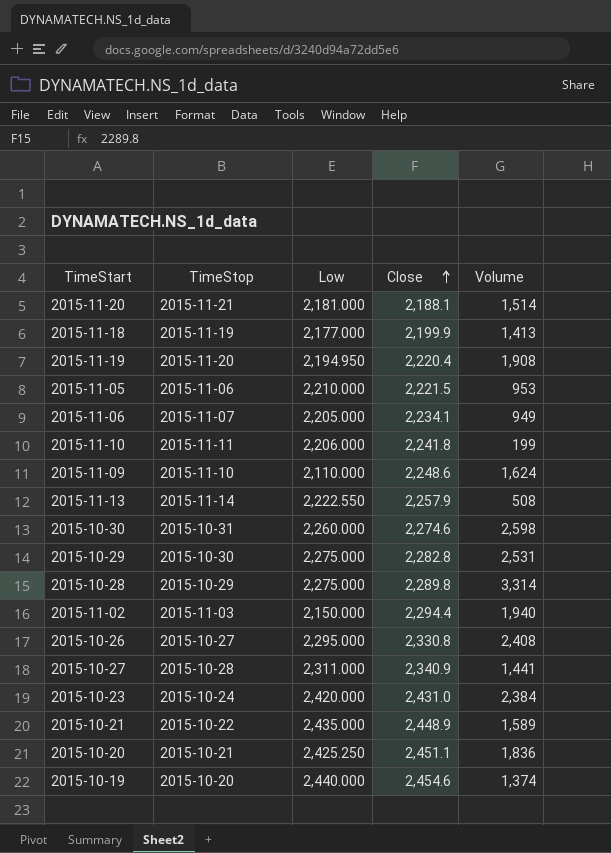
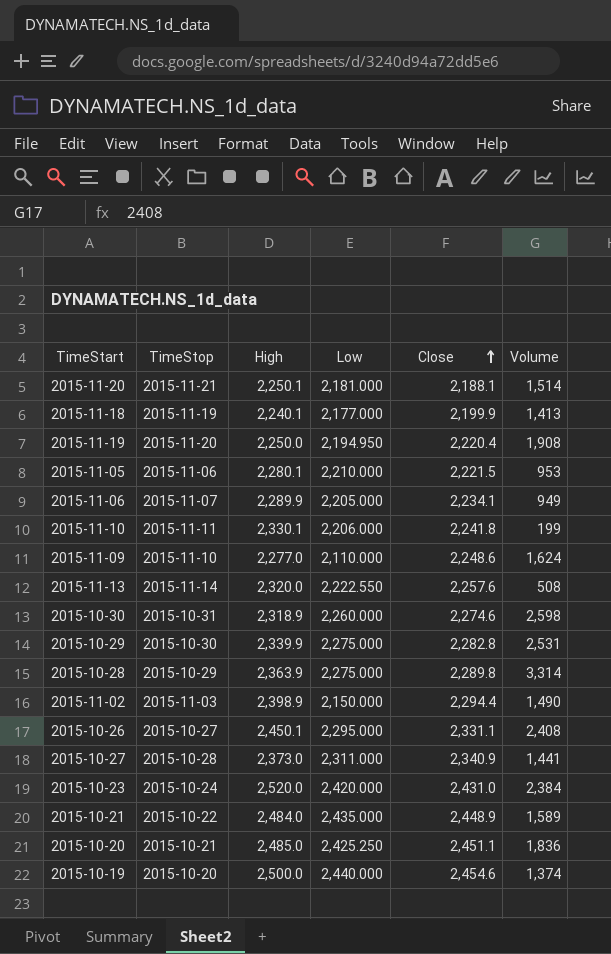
column High | position: none -> 3
2015-11-13 | Close: 2,257.9 -> 2,257.6
2015-11-02 | Volume: 1,940 -> 1,490
2015-10-26 | Close: 2,330.8 -> 2,331.1

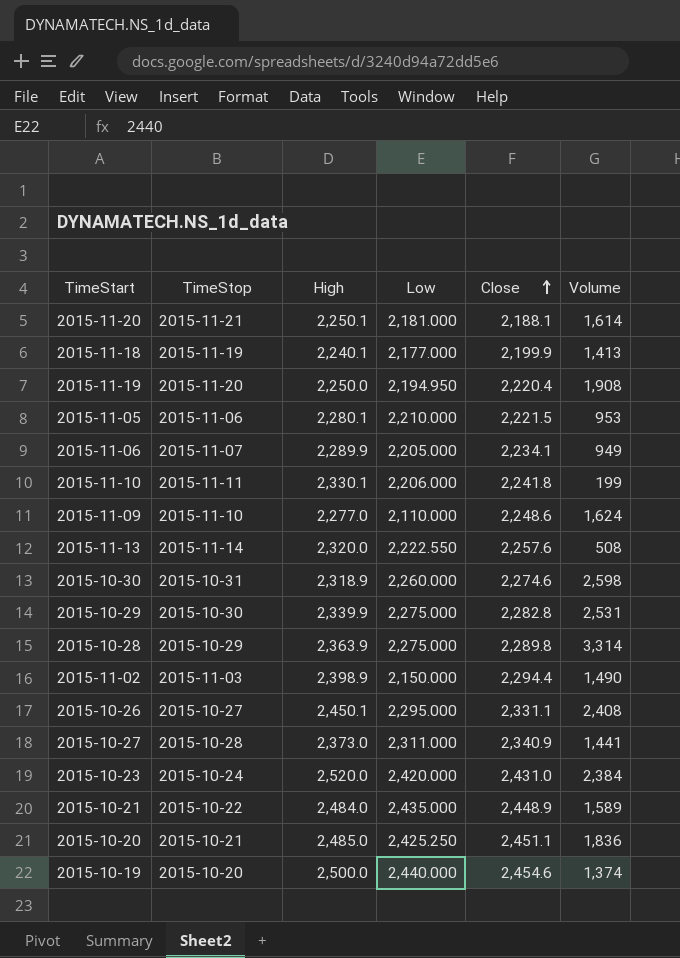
2015-11-20 | Volume: 1,514 -> 1,614

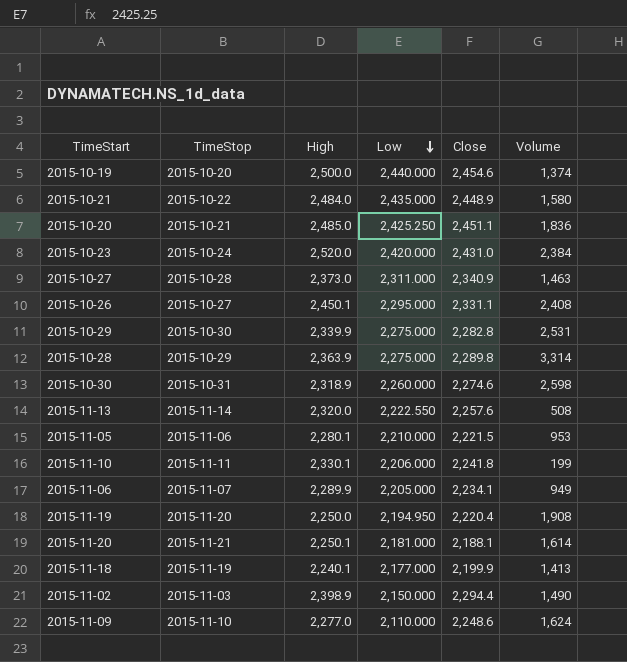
row order: Close ascending -> Low descending
2015-10-21 | Volume: 1,589 -> 1,580
2015-10-27 | Volume: 1,441 -> 1,463

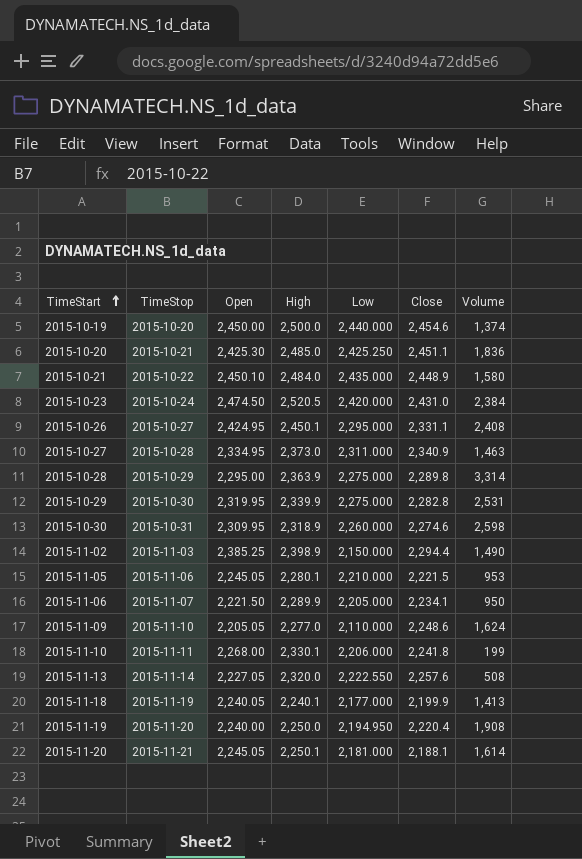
row order: Low descending -> TimeStart ascending
column Open | position: none -> 3
2015-10-23 | High: 2,520.0 -> 2,520.5
2015-11-06 | Volume: 949 -> 950

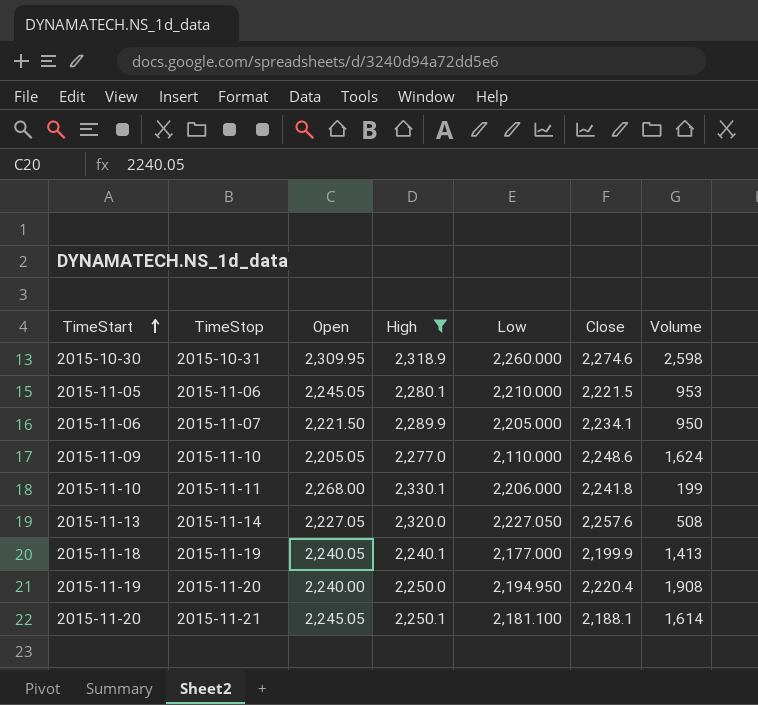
filter: none -> High <= 2,330.1
2015-11-13 | Low: 2,222.550 -> 2,227.050
2015-11-20 | Low: 2,181.000 -> 2,181.100

